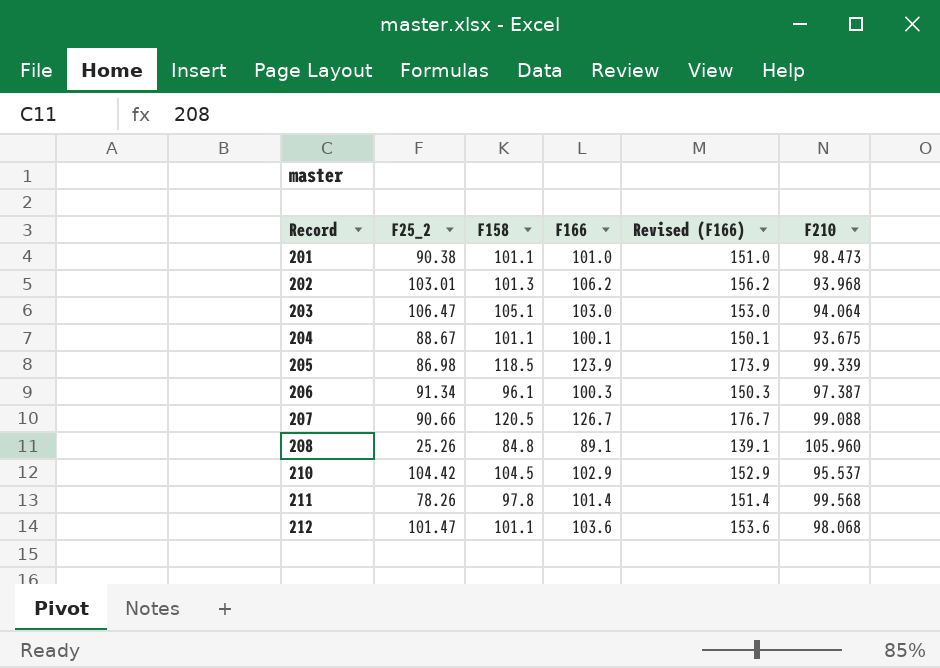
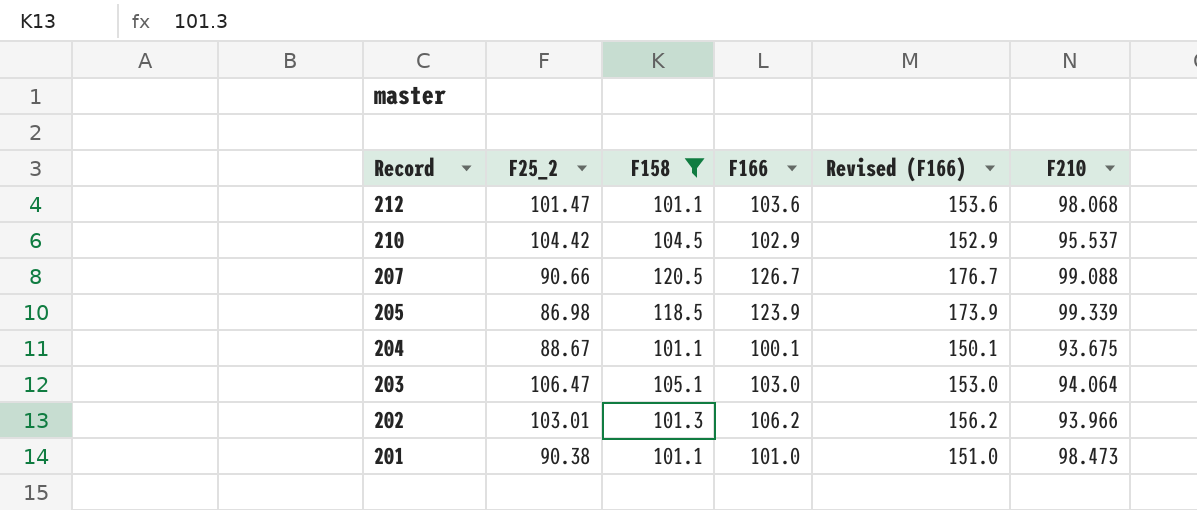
filter: none -> F158 >= 101.1
row order: Record ascending -> Record descending
202 | F210: 93.968 -> 93.966

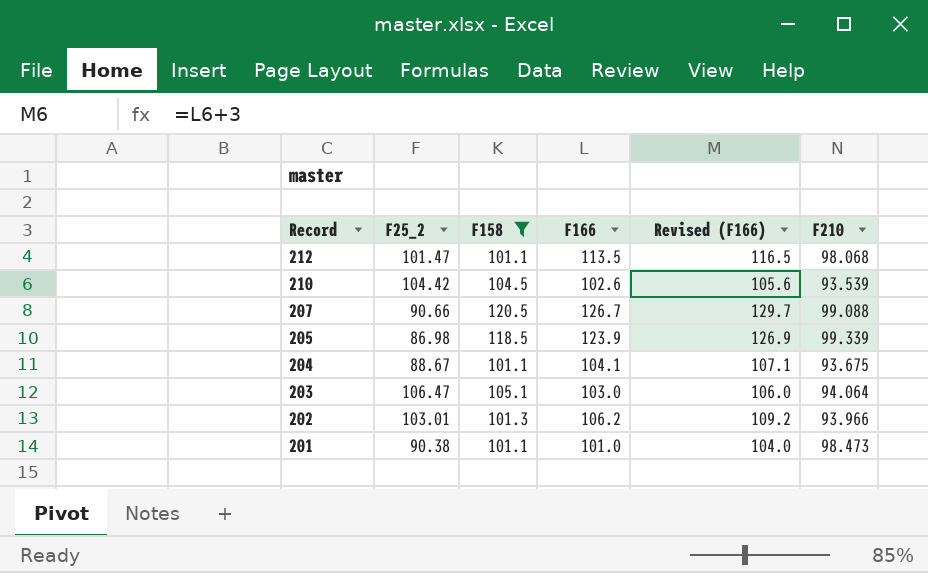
column Revised (F166) | formula: [F166] + 50 -> [F166] + 3
212 | F166: 103.6 -> 113.5
210 | F166: 102.9 -> 102.6
210 | F210: 95.537 -> 93.539
204 | F166: 100.1 -> 104.1

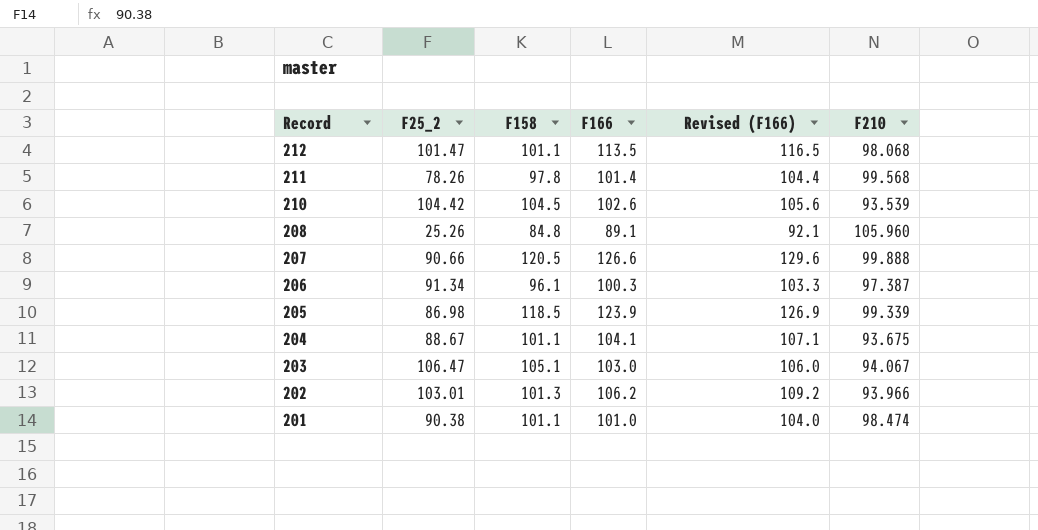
filter: F158 >= 101.1 -> none
207 | F166: 126.7 -> 126.6
207 | Revised (F166): 129.7 -> 129.6
207 | F210: 99.088 -> 99.888
203 | F210: 94.064 -> 94.067
201 | F210: 98.473 -> 98.474

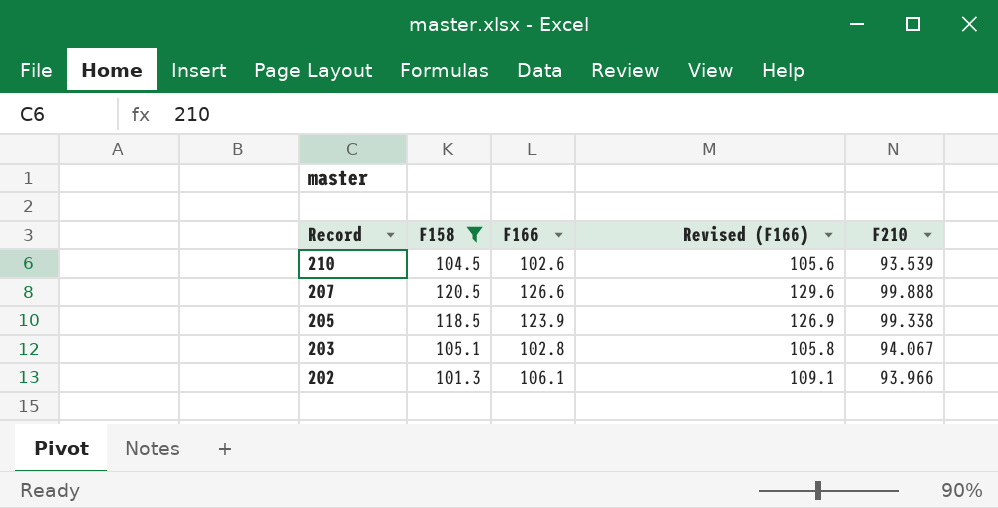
filter: none -> F158 >= 101.3
column F25_2 | position: 2 -> none
205 | F210: 99.339 -> 99.338
203 | F166: 103.0 -> 102.8
203 | Revised (F166): 106.0 -> 105.8
202 | F166: 106.2 -> 106.1
202 | Revised (F166): 109.2 -> 109.1

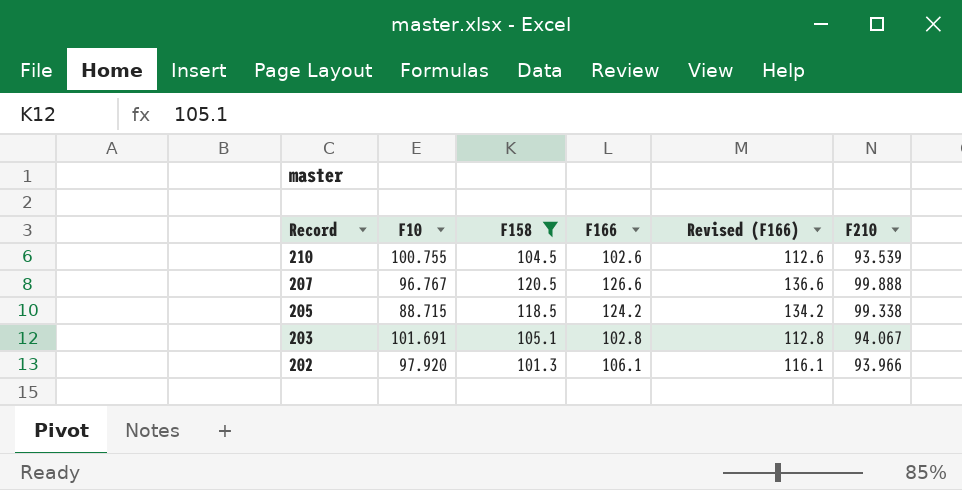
column F10 | position: none -> 2
column Revised (F166) | formula: [F166] + 3 -> [F166] + 10
205 | F166: 123.9 -> 124.2

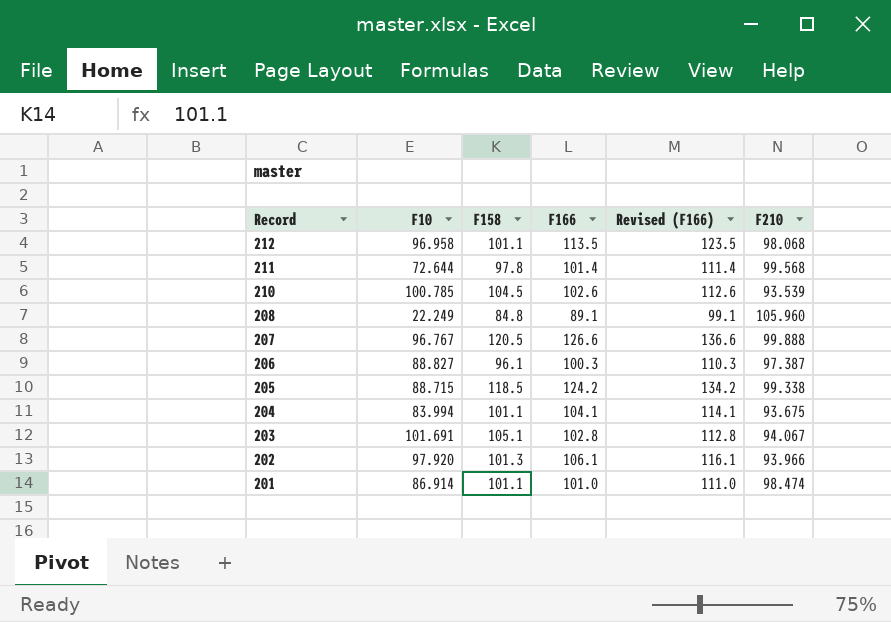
filter: F158 >= 101.3 -> none
210 | F10: 100.755 -> 100.785

